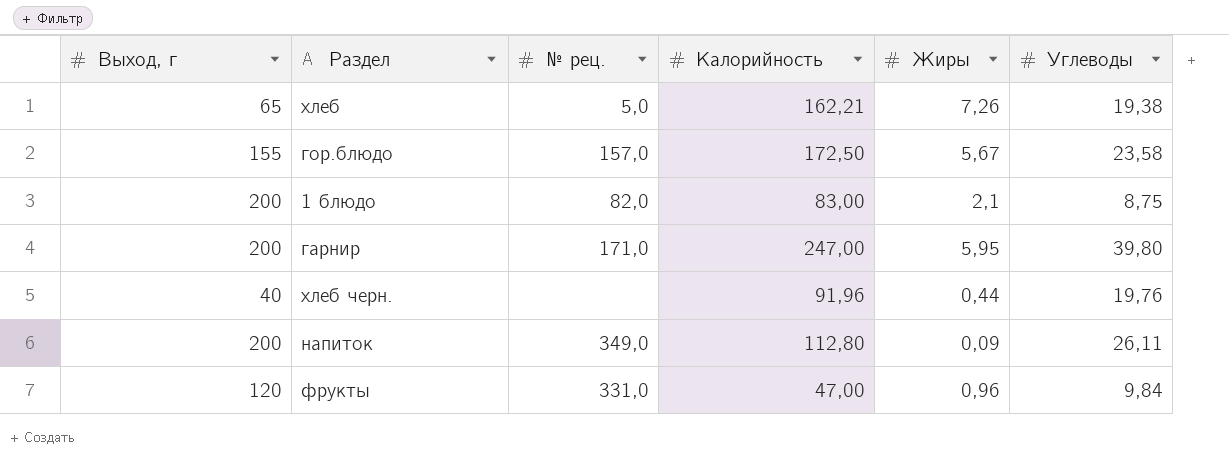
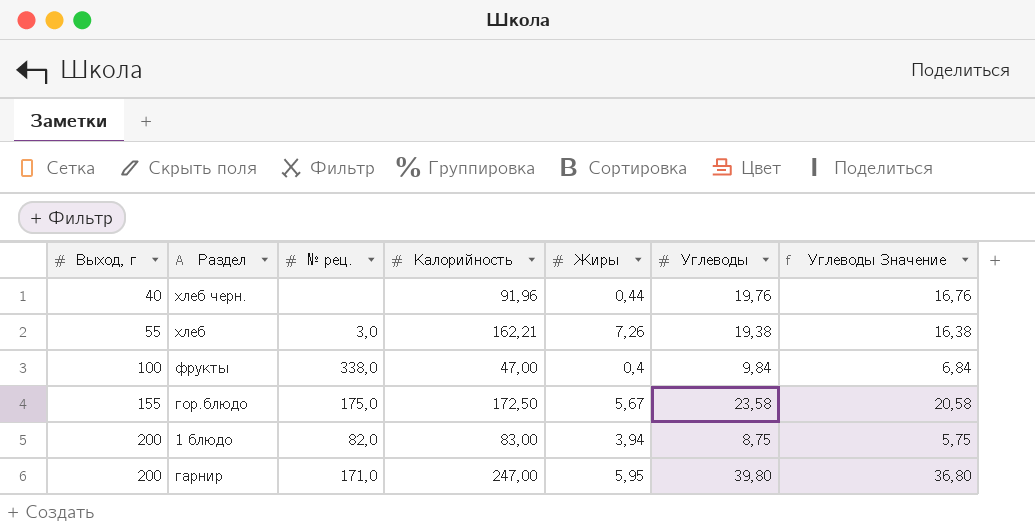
row order: none -> Выход, г ascending
column Углеводы Значение | formula: none -> [Углеводы] - 3
row напиток: 200 | 349,0 | 112,80 | 0,09 | 26,11 -> none
хлеб | Выход, г: 65 -> 55
хлеб | № рец.: 5,0 -> 3,0
фрукты | Выход, г: 120 -> 100
фрукты | № рец.: 331,0 -> 338,0
фрукты | Жиры: 0,96 -> 0,4
гор.блюдо | № рец.: 157,0 -> 175,0
1 блюдо | Жиры: 2,1 -> 3,94

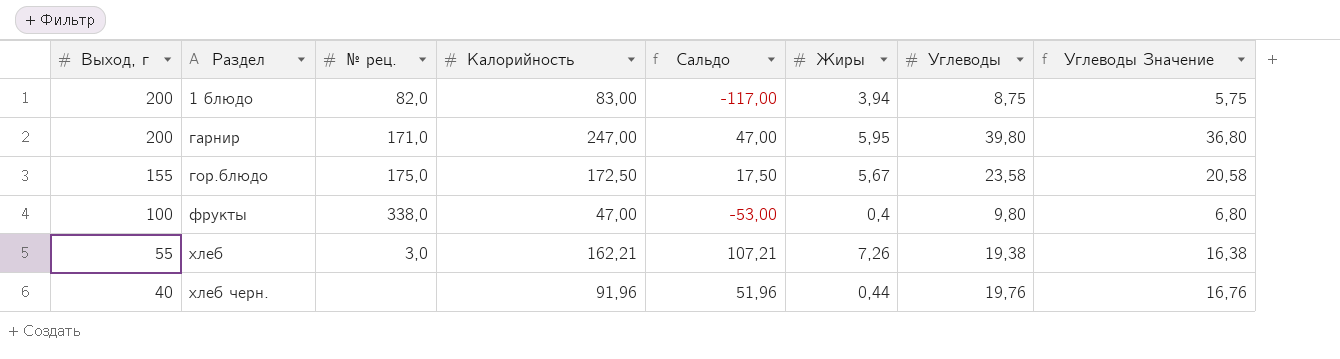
row order: Выход, г ascending -> Выход, г descending
column Сальдо | formula: none -> [Калорийность] - [Выход, г]
фрукты | Углеводы: 9,84 -> 9,80
фрукты | Углеводы Значение: 6,84 -> 6,80

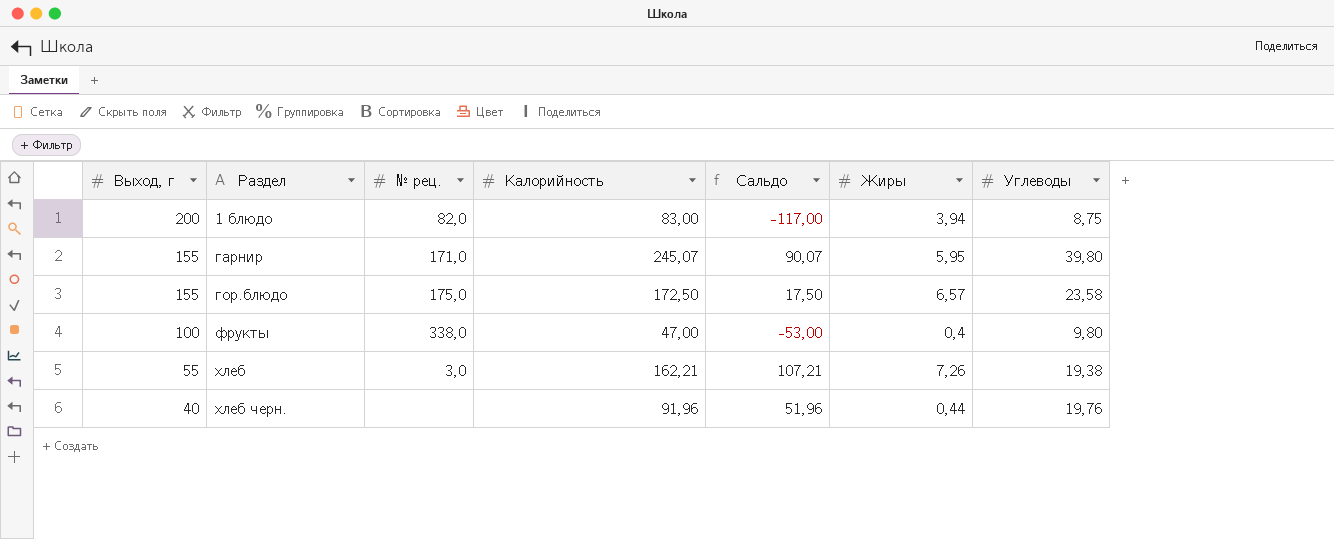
column Углеводы Значение | formula: [Углеводы] - 3 -> none
гарнир | Выход, г: 200 -> 155
гарнир | Калорийность: 247,00 -> 245,07
гарнир | Сальдо: 47,00 -> 90,07
гор.блюдо | Жиры: 5,67 -> 6,57

